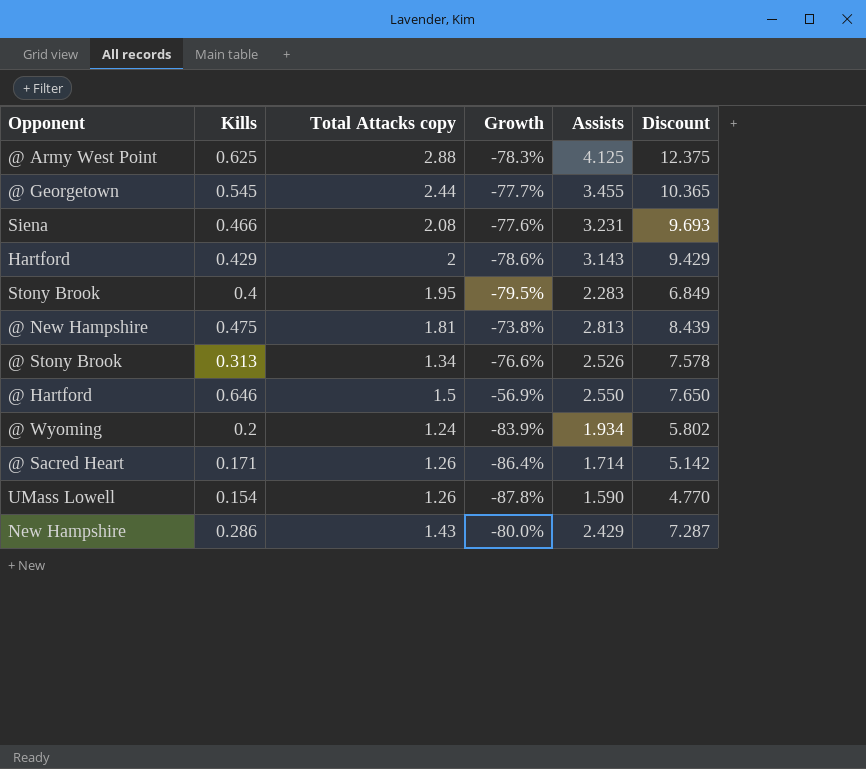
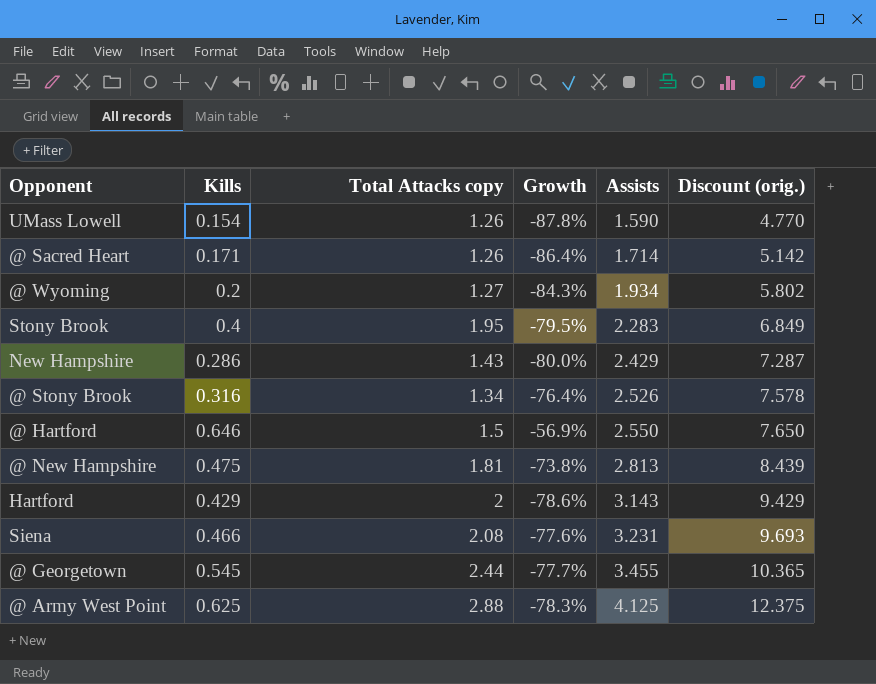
row order: none -> Assists ascending
column name: Discount -> Discount (orig.)
@ Wyoming | Total Attacks copy: 1.24 -> 1.27
@ Wyoming | Growth: -83.9% -> -84.3%
@ Stony Brook | Kills: 0.313 -> 0.316
@ Stony Brook | Growth: -76.6% -> -76.4%

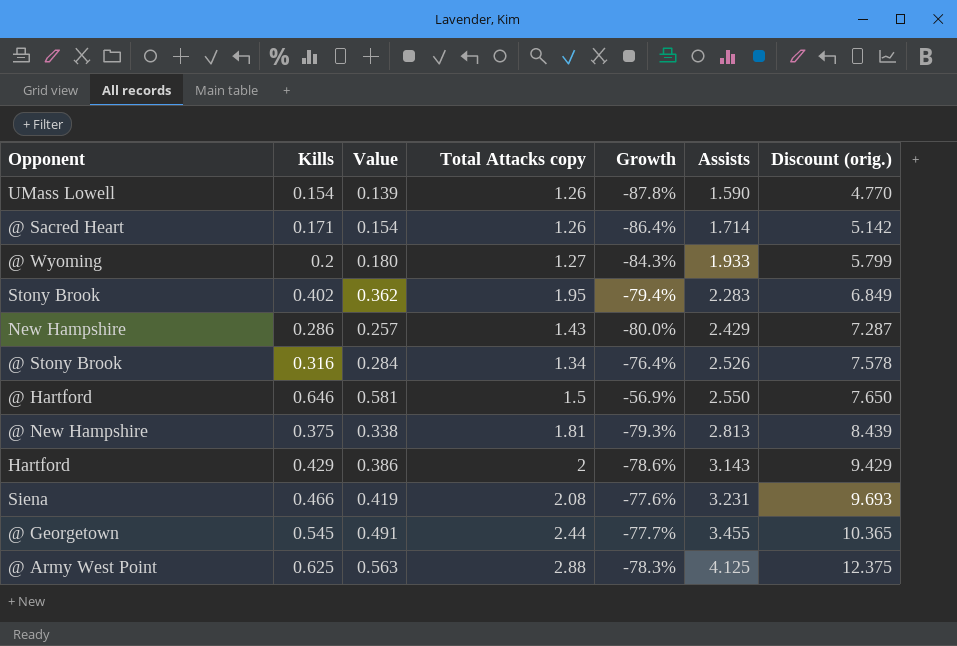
column Value | formula: none -> [Kills] * 0.9
@ Wyoming | Assists: 1.934 -> 1.933
@ Wyoming | Discount (orig.): 5.802 -> 5.799
Stony Brook | Kills: 0.4 -> 0.402
Stony Brook | Growth: -79.5% -> -79.4%
@ New Hampshire | Kills: 0.475 -> 0.375
@ New Hampshire | Growth: -73.8% -> -79.3%

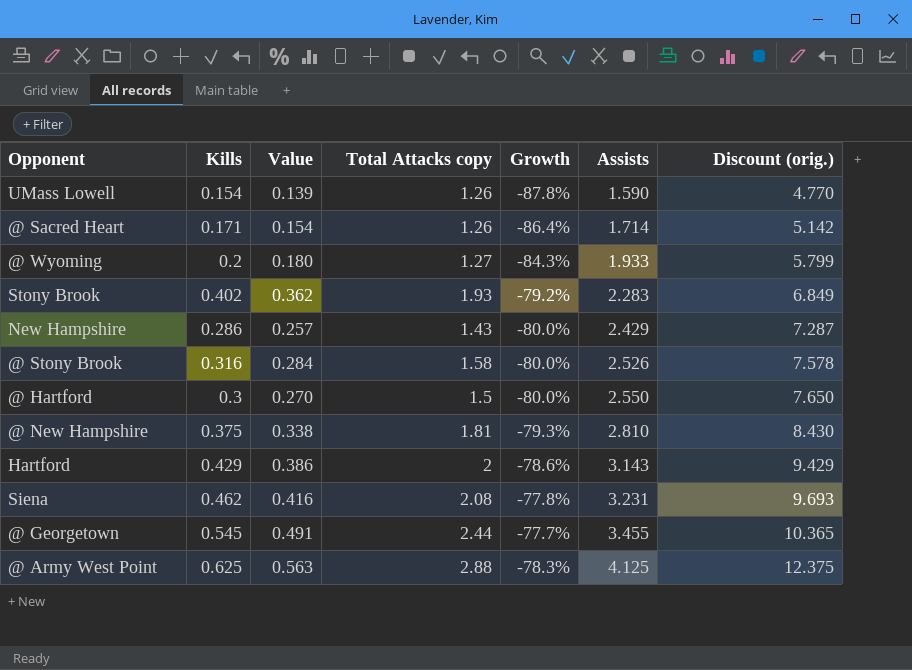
Stony Brook | Total Attacks copy: 1.95 -> 1.93
Stony Brook | Growth: -79.4% -> -79.2%
@ Stony Brook | Total Attacks copy: 1.34 -> 1.58
@ Stony Brook | Growth: -76.4% -> -80.0%
@ Hartford | Kills: 0.646 -> 0.3
@ Hartford | Value: 0.581 -> 0.270
@ Hartford | Growth: -56.9% -> -80.0%
@ New Hampshire | Assists: 2.813 -> 2.810
@ New Hampshire | Discount (orig.): 8.439 -> 8.430
Siena | Kills: 0.466 -> 0.462
Siena | Value: 0.419 -> 0.416
Siena | Growth: -77.6% -> -77.8%

